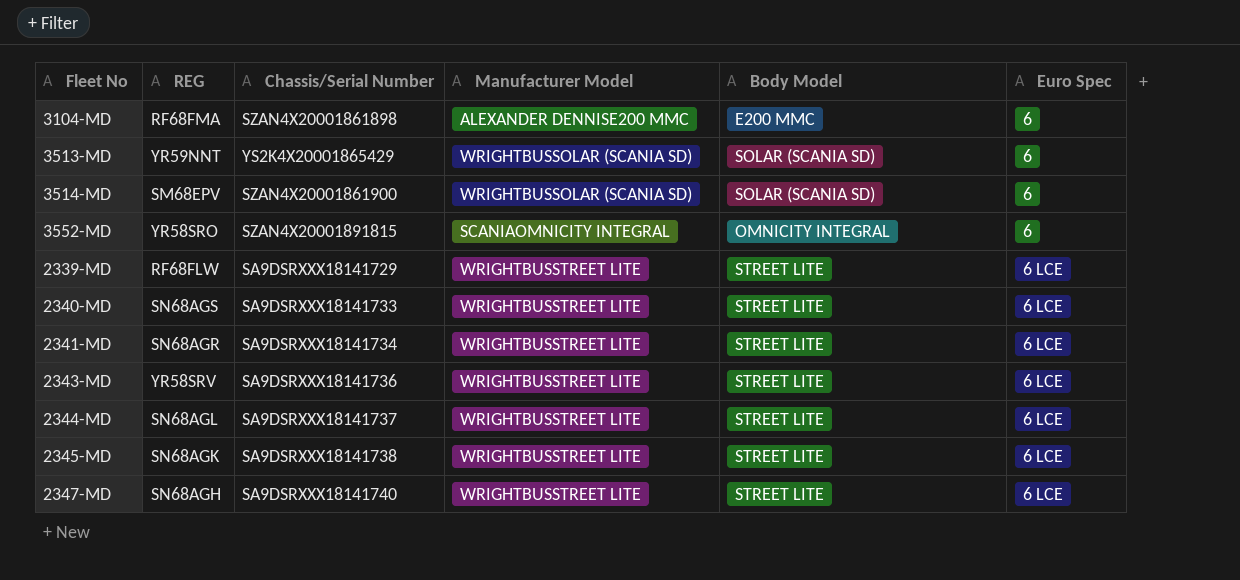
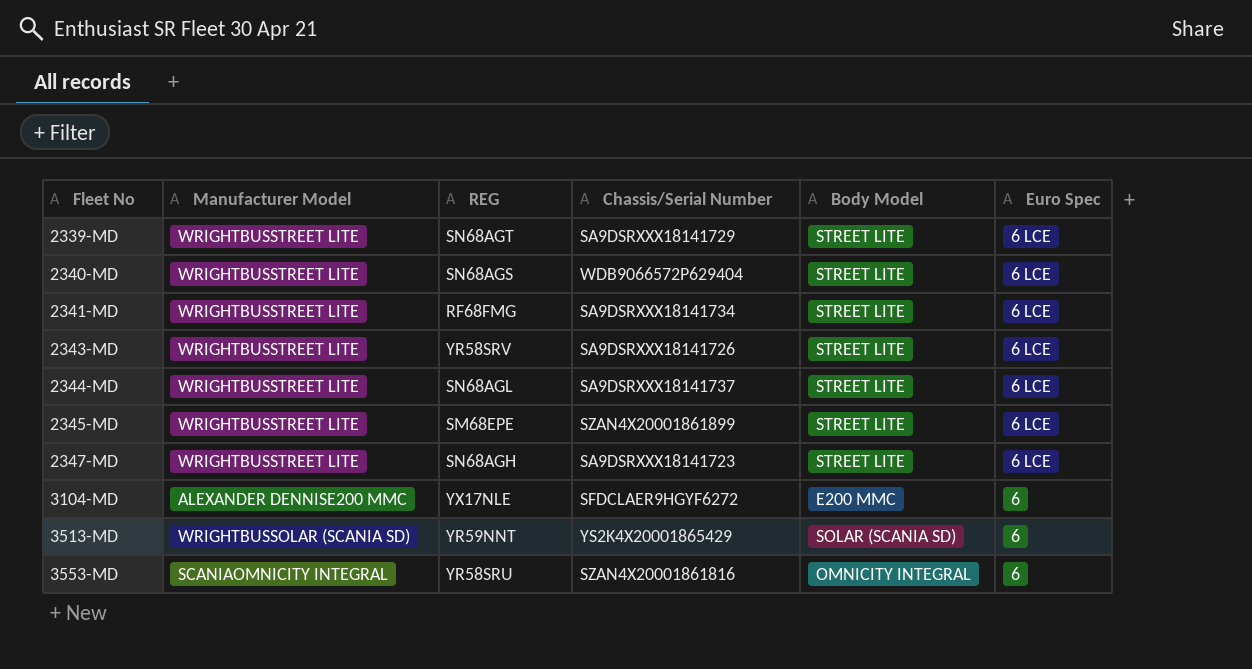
row order: Euro Spec ascending -> Fleet No ascending
column Manufacturer Model | position: 4 -> 2
row 3514-MD: SM68EPV | SZAN4X20001861900 | WRIGHTBUSSOLAR (SCANIA SD) | SOLAR (SCANIA SD) | 6 -> none
row 3552-MD: YR58SRO | SZAN4X20001891815 | SCANIAOMNICITY INTEGRAL | OMNICITY INTEGRAL | 6 -> none
2339-MD | REG: RF68FLW -> SN68AGT
2340-MD | Chassis/Serial Number: SA9DSRXXX18141733 -> WDB9066572P629404
2341-MD | REG: SN68AGR -> RF68FMG
2343-MD | Chassis/Serial Number: SA9DSRXXX18141736 -> SA9DSRXXX18141726
2345-MD | REG: SN68AGK -> SM68EPE
2345-MD | Chassis/Serial Number: SA9DSRXXX18141738 -> SZAN4X20001861899
2347-MD | Chassis/Serial Number: SA9DSRXXX18141740 -> SA9DSRXXX18141723
3104-MD | REG: RF68FMA -> YX17NLE
3104-MD | Chassis/Serial Number: SZAN4X20001861898 -> SFDCLAER9HGYF6272
row 3553-MD: none -> SCANIAOMNICITY INTEGRAL | YR58SRU | SZAN4X20001861816 | OMNICITY INTEGRAL | 6

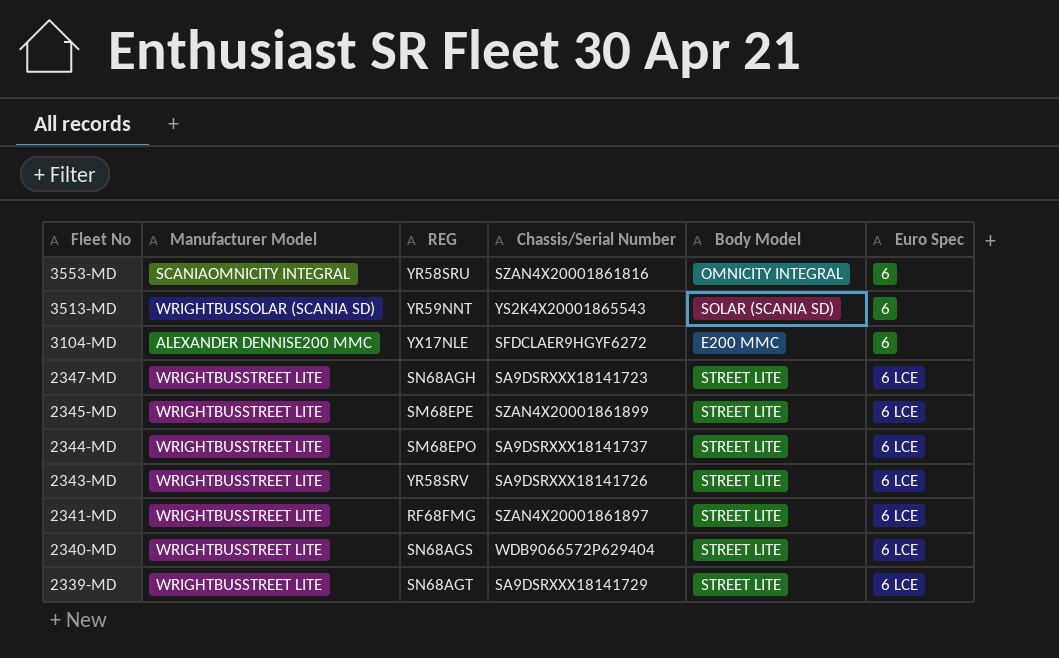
row order: Fleet No ascending -> Fleet No descending
3513-MD | Chassis/Serial Number: YS2K4X20001865429 -> YS2K4X20001865543
2344-MD | REG: SN68AGL -> SM68EPO
2341-MD | Chassis/Serial Number: SA9DSRXXX18141734 -> SZAN4X20001861897

